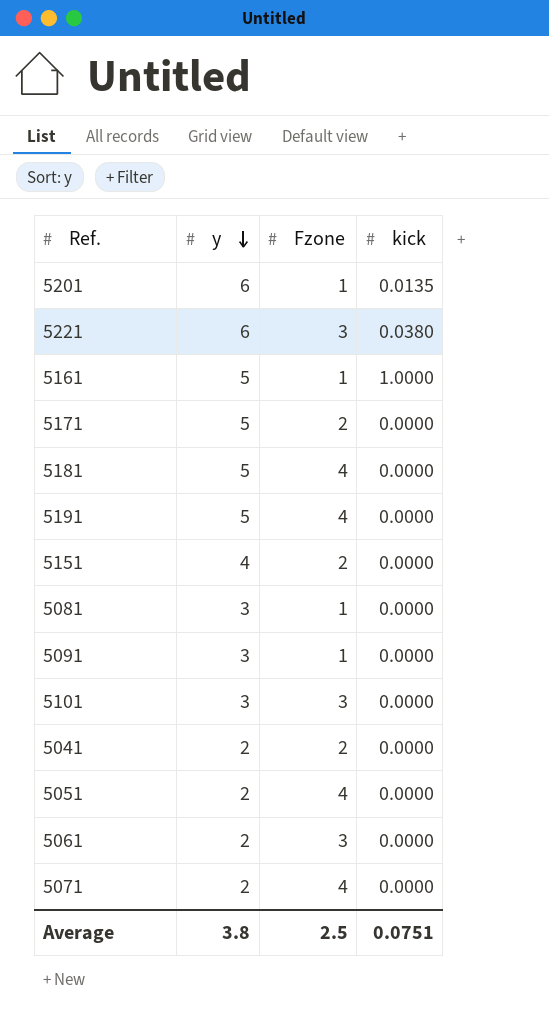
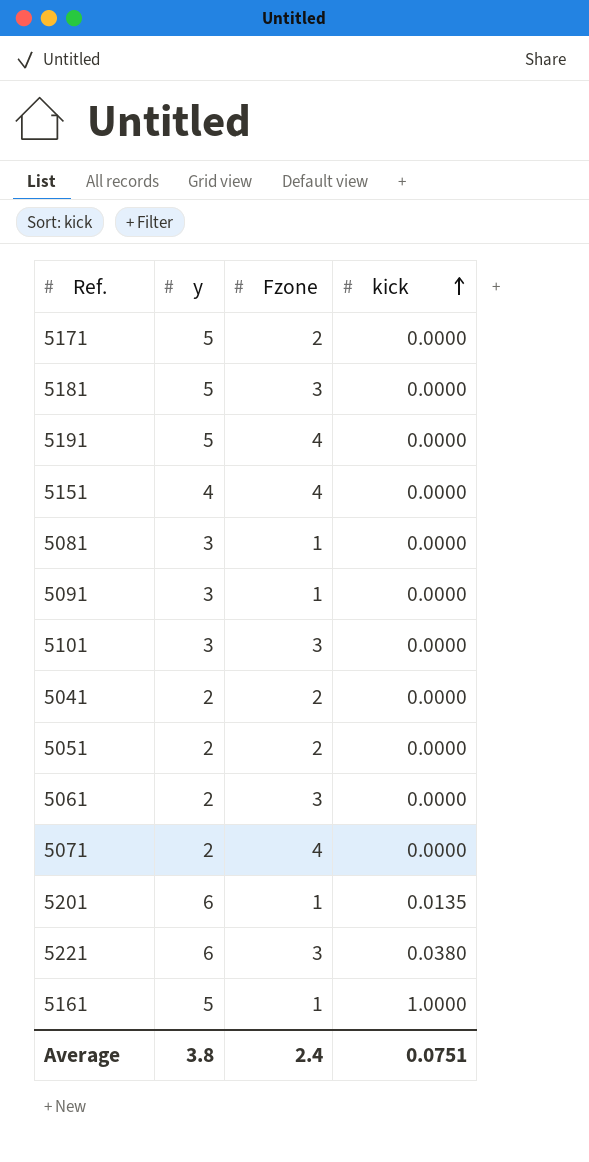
row order: y descending -> kick ascending
5181 | Fzone: 4 -> 3
5151 | Fzone: 2 -> 4
5051 | Fzone: 4 -> 2
Average | Fzone: 2.5 -> 2.4

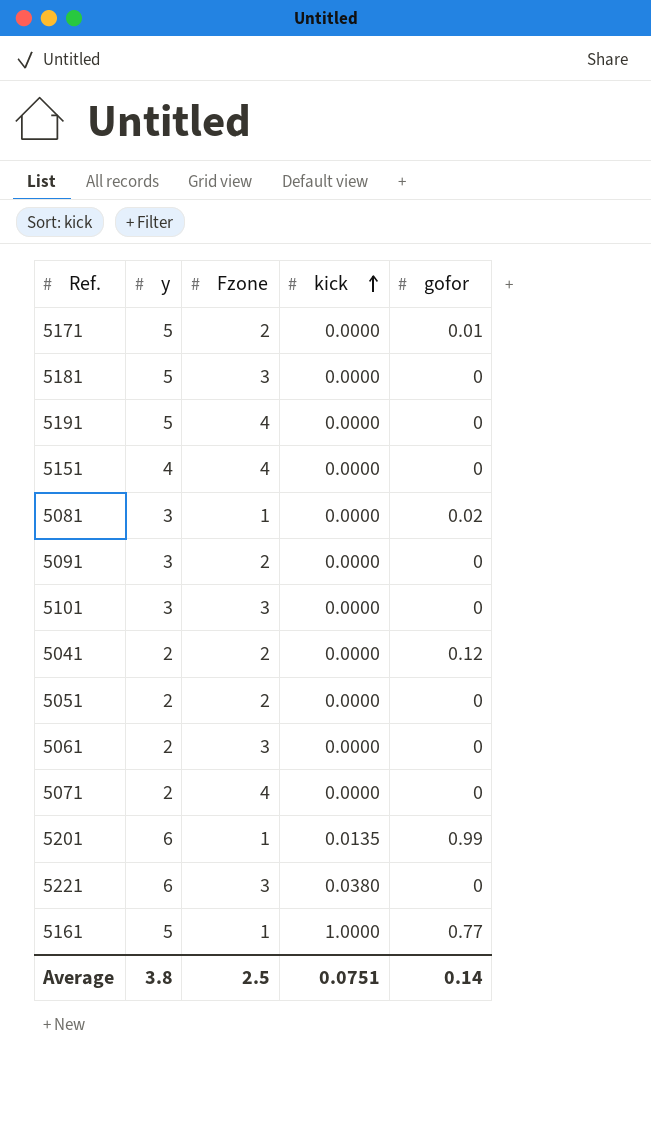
column gofor | position: none -> 5
5091 | Fzone: 1 -> 2
Average | Fzone: 2.4 -> 2.5

